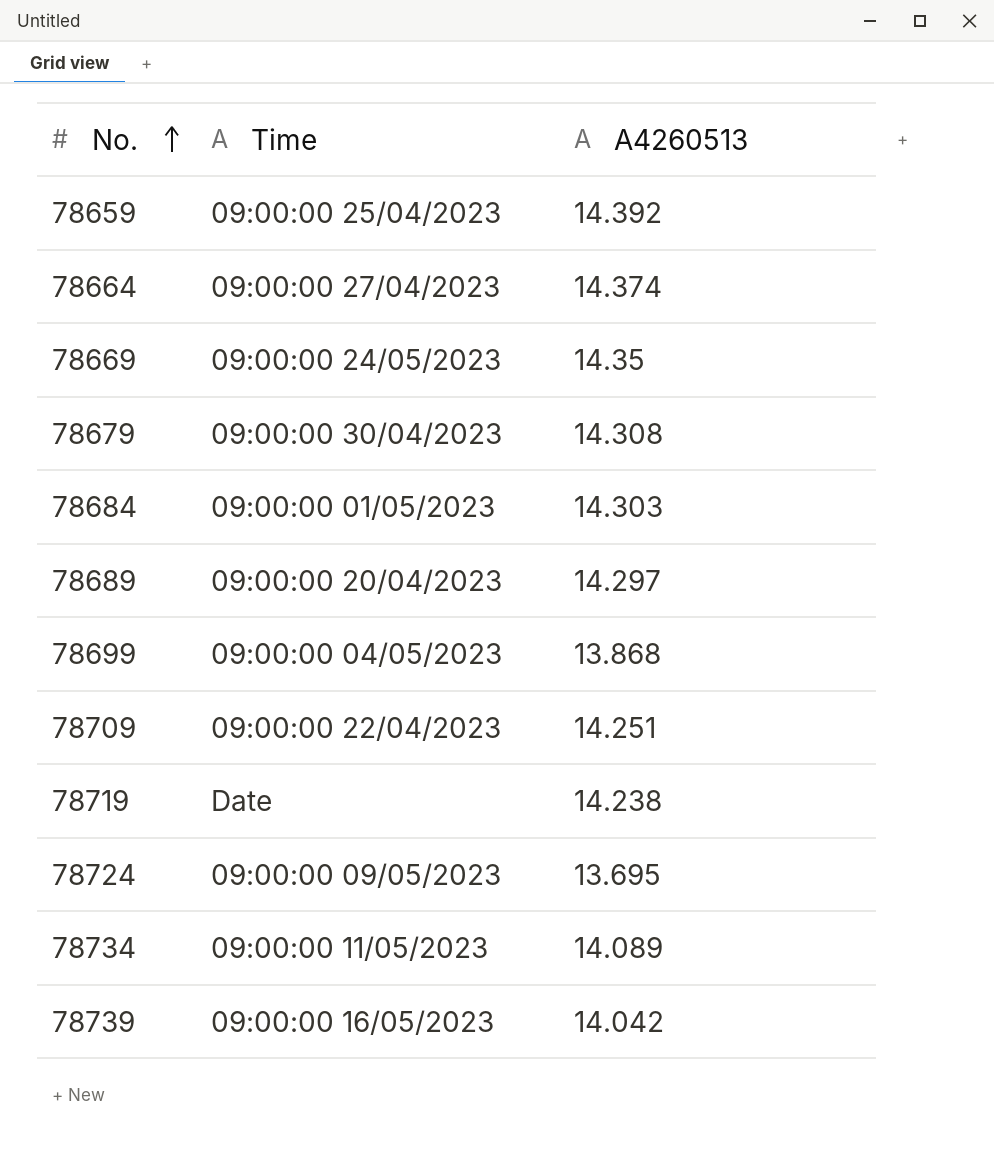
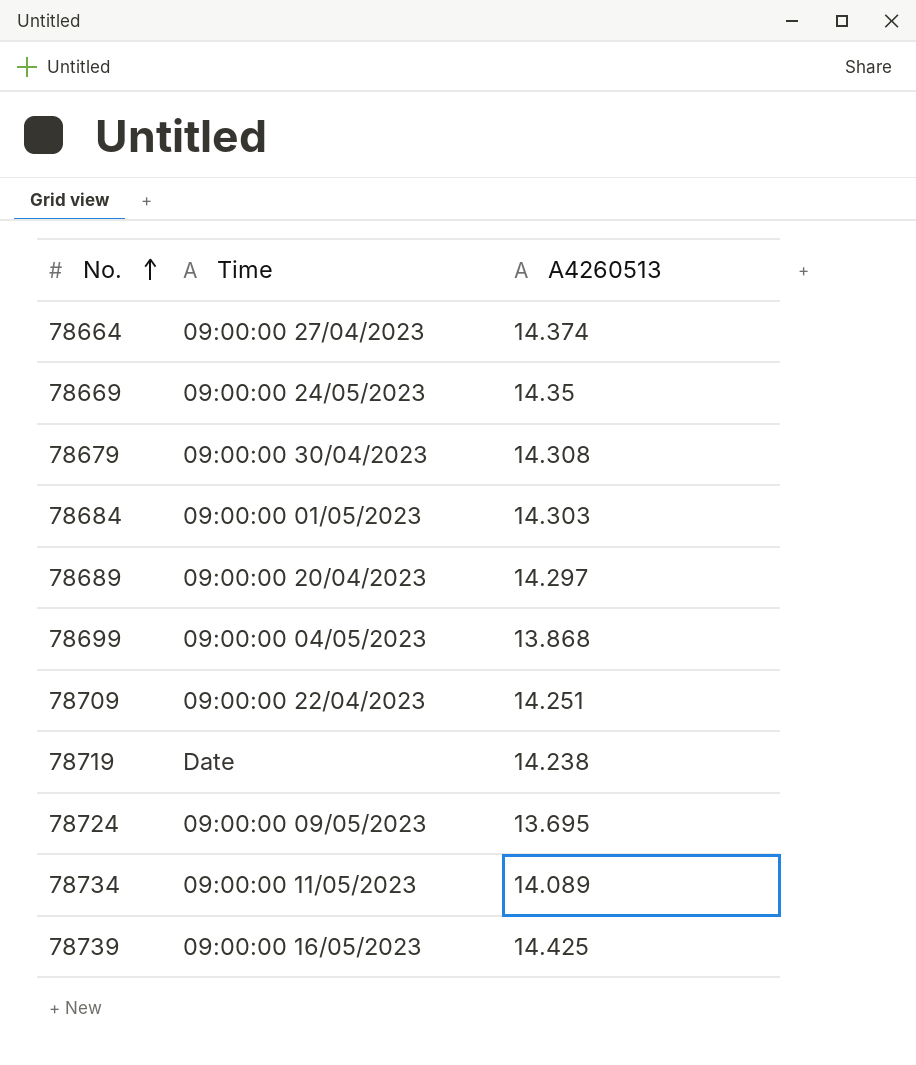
row 78659: 09:00:00 25/04/2023 | 14.392 -> none
78739 | A4260513: 14.042 -> 14.425

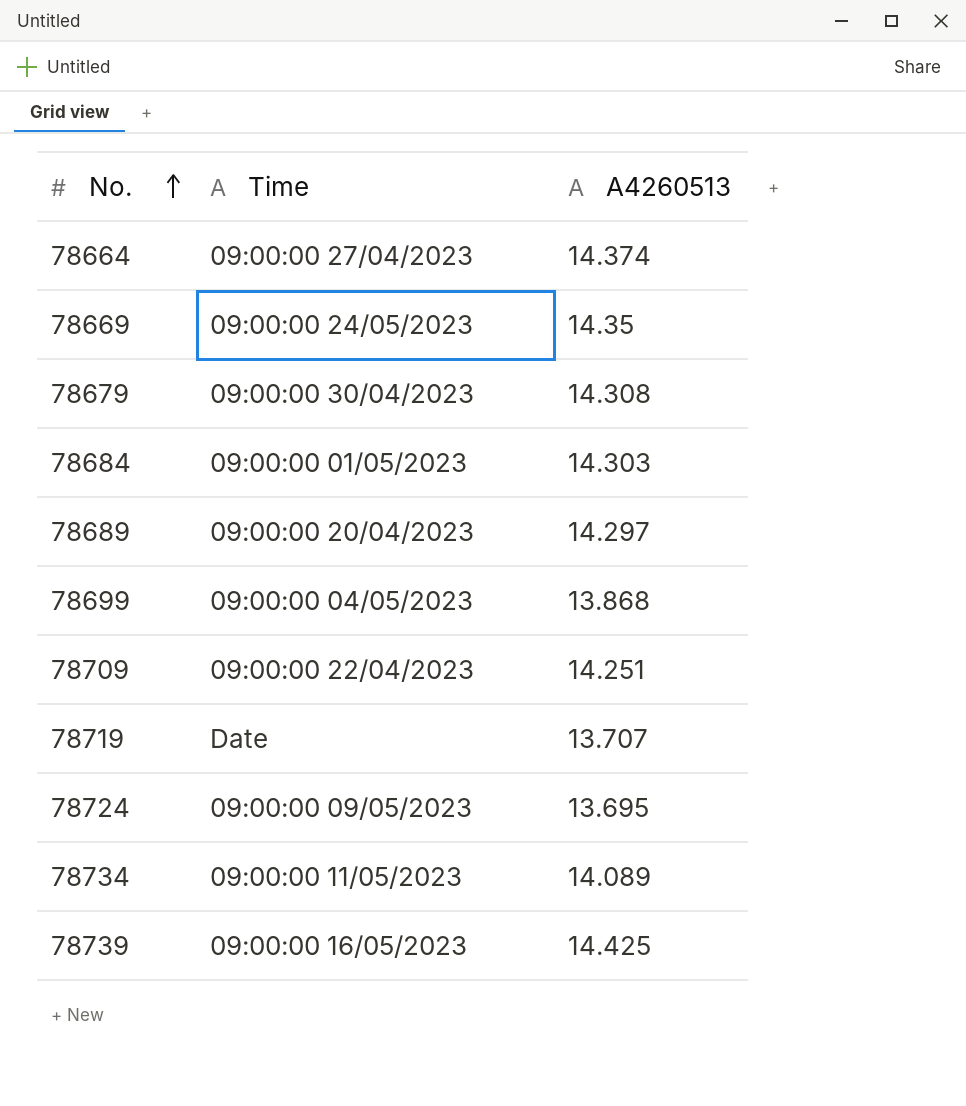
78719 | A4260513: 14.238 -> 13.707

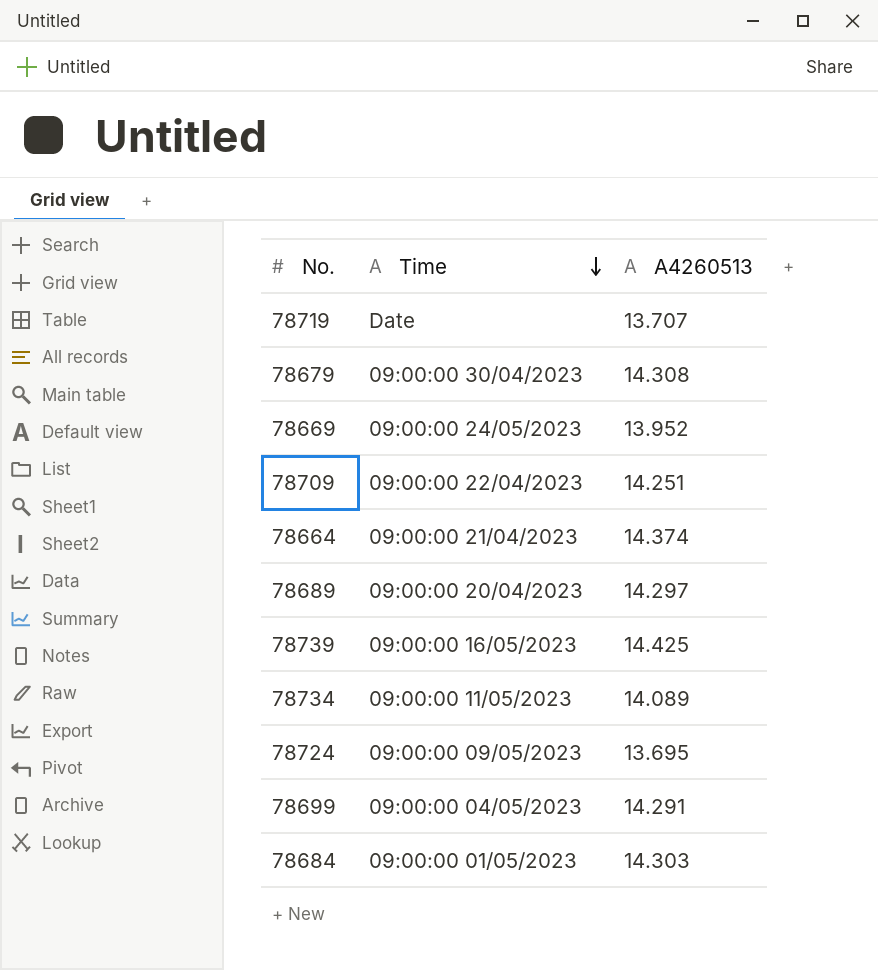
row order: No. ascending -> Time descending
78669 | A4260513: 14.35 -> 13.952
78664 | Time: 09:00:00 27/04/2023 -> 09:00:00 21/04/2023
78699 | A4260513: 13.868 -> 14.291

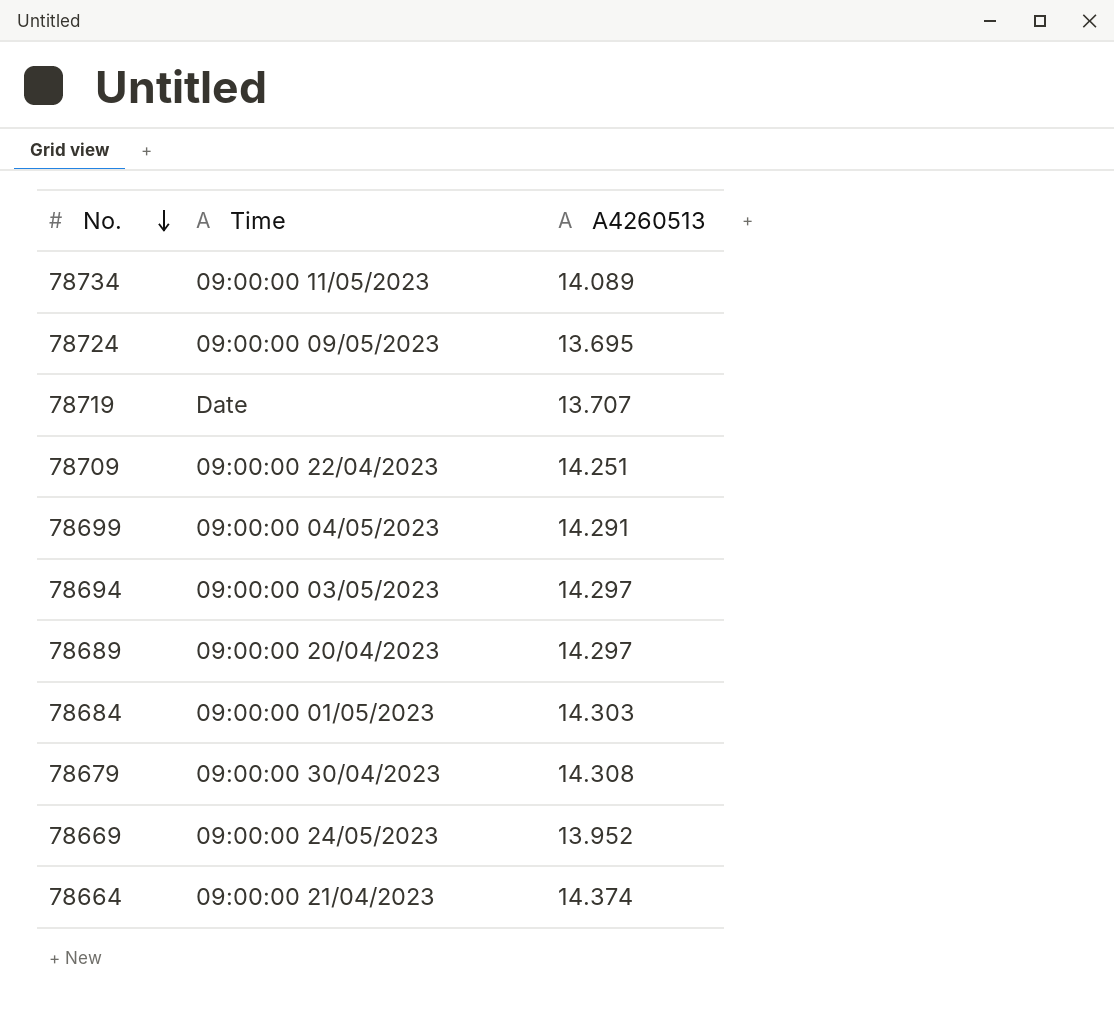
row order: Time descending -> No. descending
row 78739: 09:00:00 16/05/2023 | 14.425 -> none
row 78694: none -> 09:00:00 03/05/2023 | 14.297

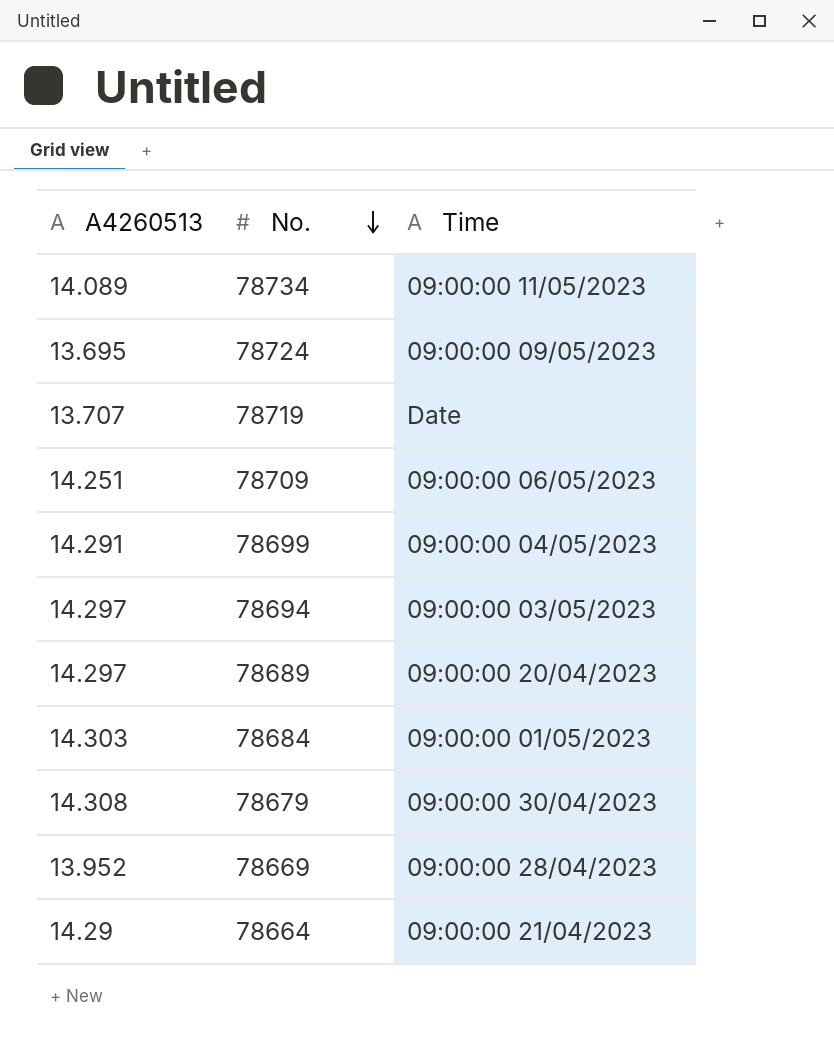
column A4260513 | position: 3 -> 1
78709 | Time: 09:00:00 22/04/2023 -> 09:00:00 06/05/2023
78669 | Time: 09:00:00 24/05/2023 -> 09:00:00 28/04/2023
78664 | A4260513: 14.374 -> 14.29

